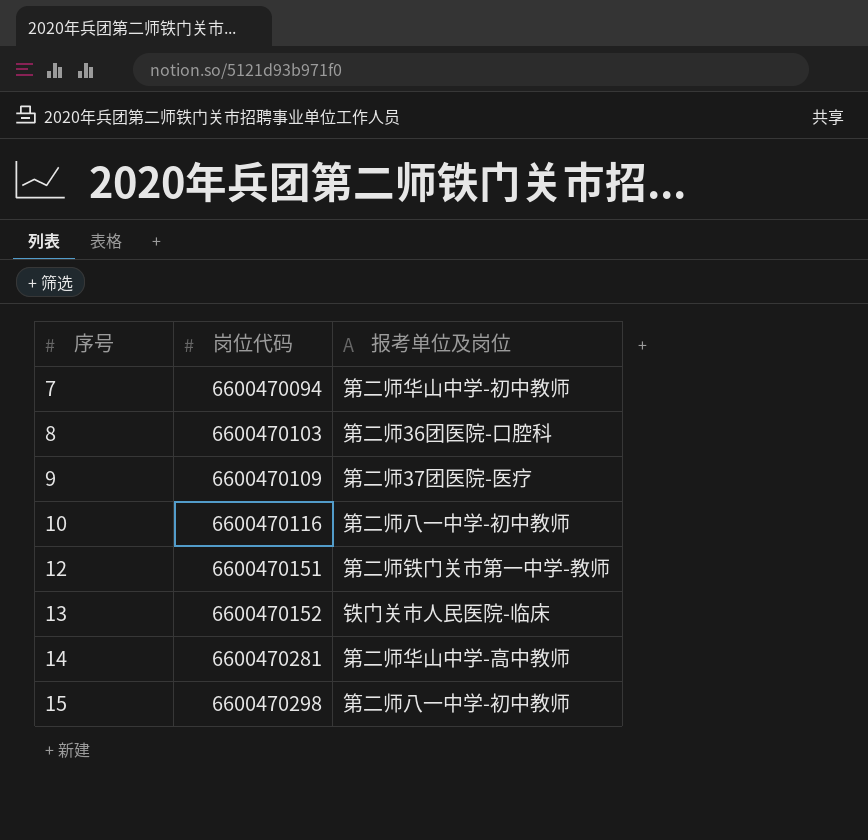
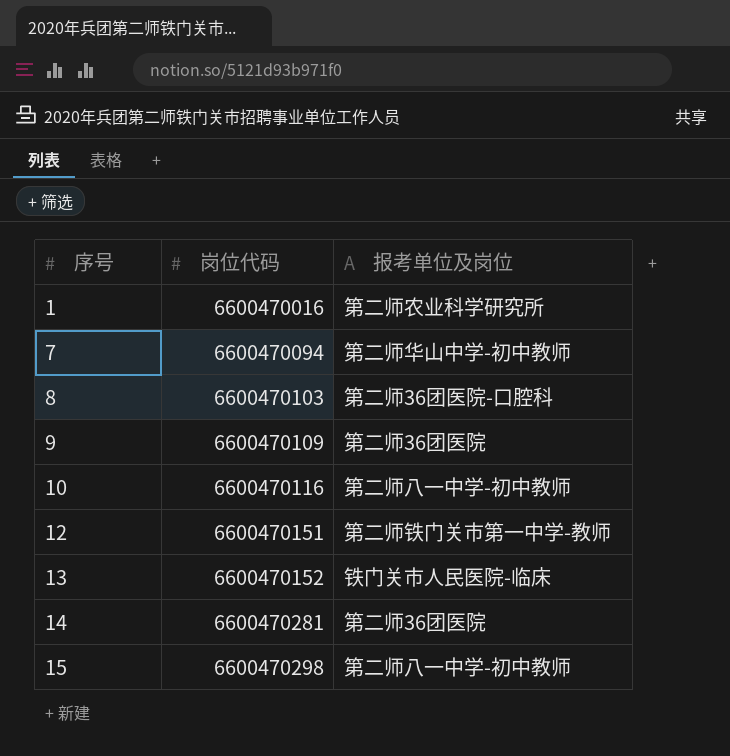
row 1: none -> 6600470016 | 第二师农业科学研究所
9 | 报考单位及岗位: 第二师37团医院-医疗 -> 第二师36团医院
14 | 报考单位及岗位: 第二师华山中学-高中教师 -> 第二师36团医院

